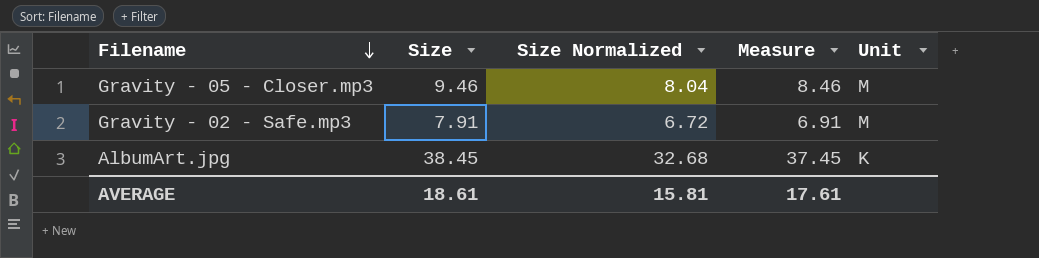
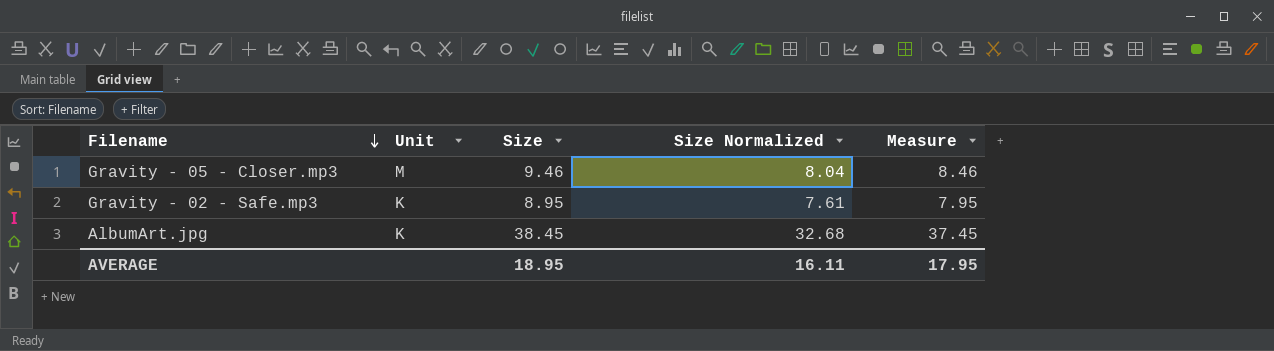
column Unit | position: 5 -> 2
Gravity - 02 - Safe.mp3 | Unit: M -> K
Gravity - 02 - Safe.mp3 | Size: 7.91 -> 8.95
Gravity - 02 - Safe.mp3 | Size Normalized: 6.72 -> 7.61
Gravity - 02 - Safe.mp3 | Measure: 6.91 -> 7.95
AVERAGE | Size: 18.61 -> 18.95
AVERAGE | Size Normalized: 15.81 -> 16.11
AVERAGE | Measure: 17.61 -> 17.95

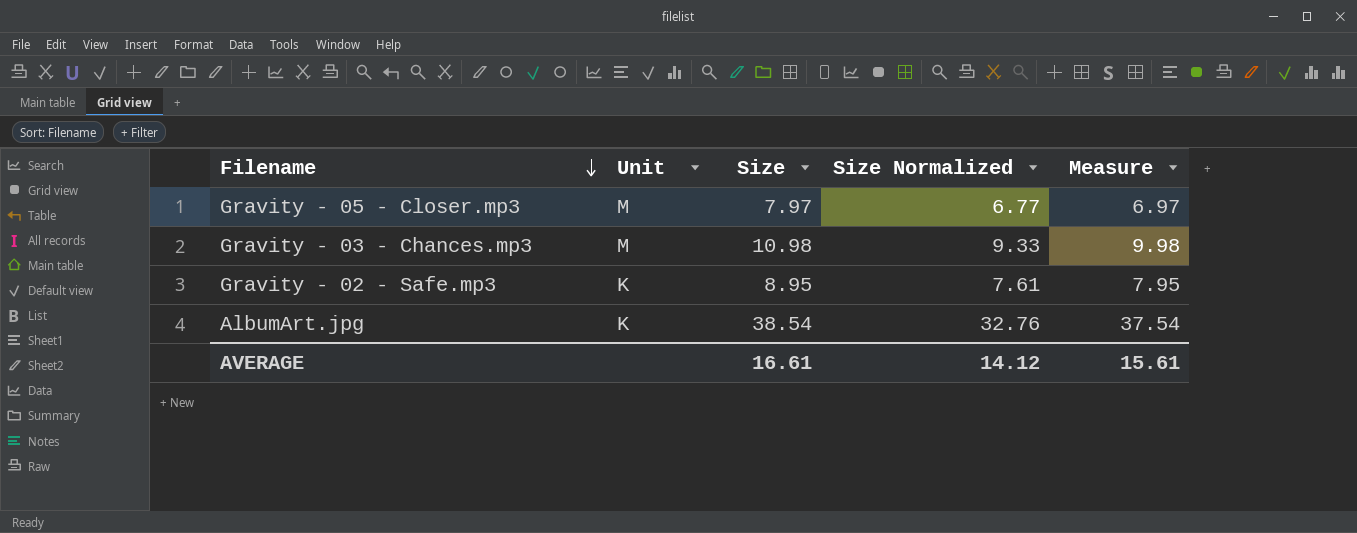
Gravity - 05 - Closer.mp3 | Size: 9.46 -> 7.97
Gravity - 05 - Closer.mp3 | Size Normalized: 8.04 -> 6.77
Gravity - 05 - Closer.mp3 | Measure: 8.46 -> 6.97
row Gravity - 03 - Chances.mp3: none -> M | 10.98 | 9.33 | 9.98
AlbumArt.jpg | Size: 38.45 -> 38.54
AlbumArt.jpg | Size Normalized: 32.68 -> 32.76
AlbumArt.jpg | Measure: 37.45 -> 37.54
AVERAGE | Size: 18.95 -> 16.61
AVERAGE | Size Normalized: 16.11 -> 14.12
AVERAGE | Measure: 17.95 -> 15.61

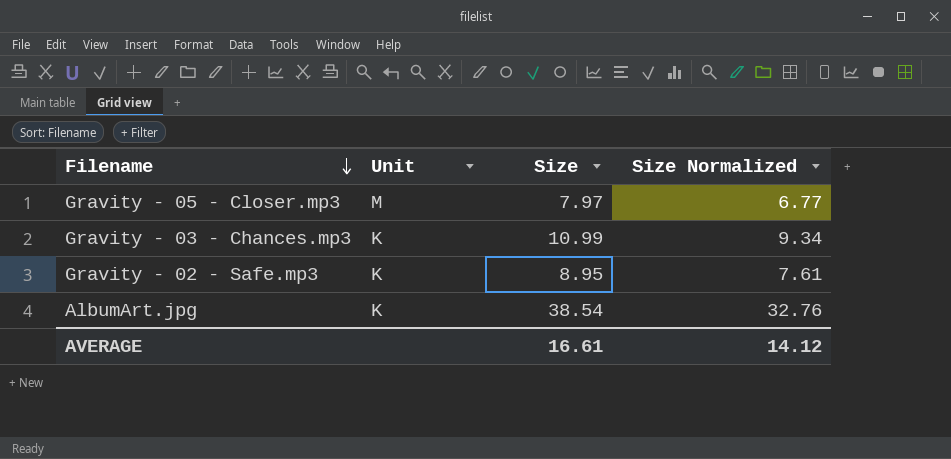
column Measure | formula: [Size] - 1 -> none
Gravity - 03 - Chances.mp3 | Unit: M -> K
Gravity - 03 - Chances.mp3 | Size: 10.98 -> 10.99
Gravity - 03 - Chances.mp3 | Size Normalized: 9.33 -> 9.34

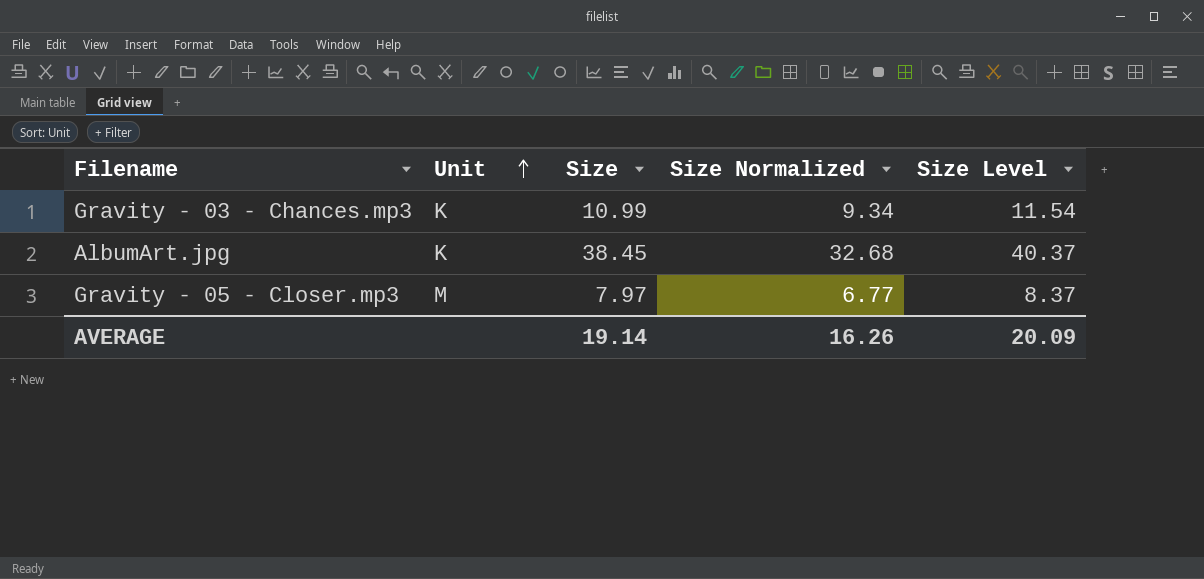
row order: Filename descending -> Unit ascending
column Size Level | formula: none -> [Size] * 1.05
row Gravity - 02 - Safe.mp3: K | 8.95 | 7.61 -> none
AlbumArt.jpg | Size: 38.54 -> 38.45
AlbumArt.jpg | Size Normalized: 32.76 -> 32.68
AVERAGE | Size: 16.61 -> 19.14
AVERAGE | Size Normalized: 14.12 -> 16.26

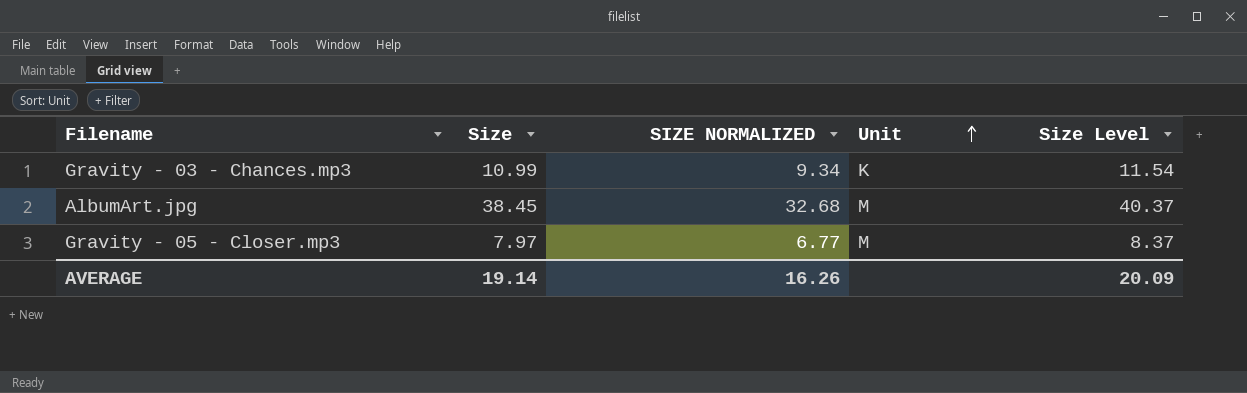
column name: Size Normalized -> SIZE NORMALIZED
column Unit | position: 2 -> 4
AlbumArt.jpg | Unit: K -> M

